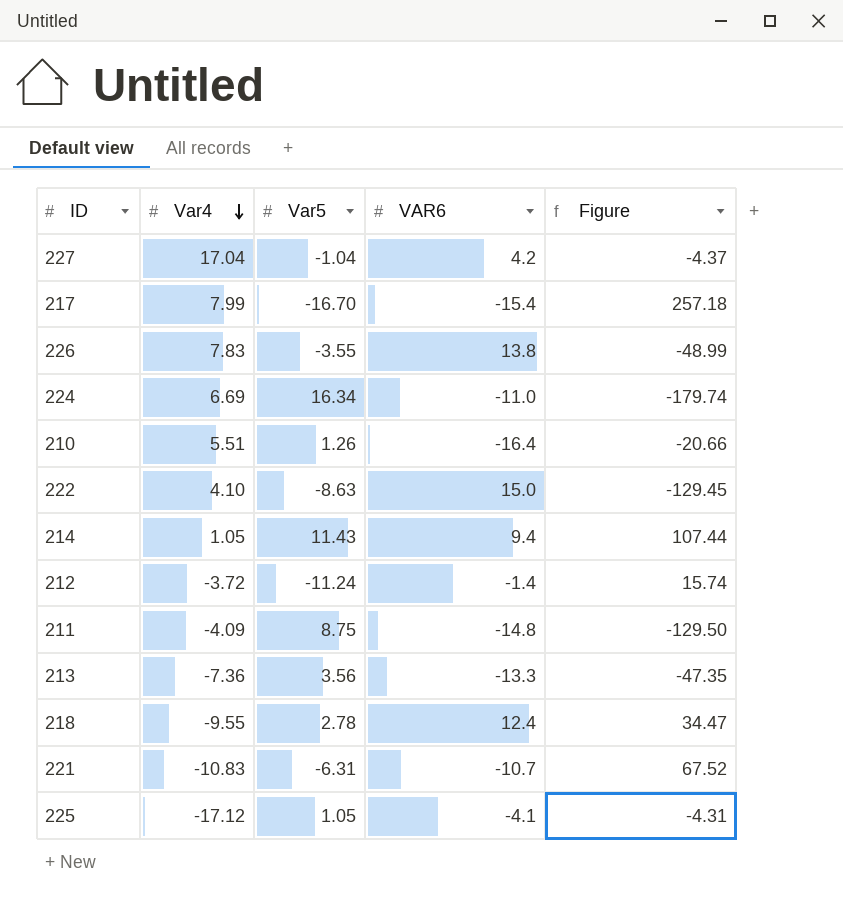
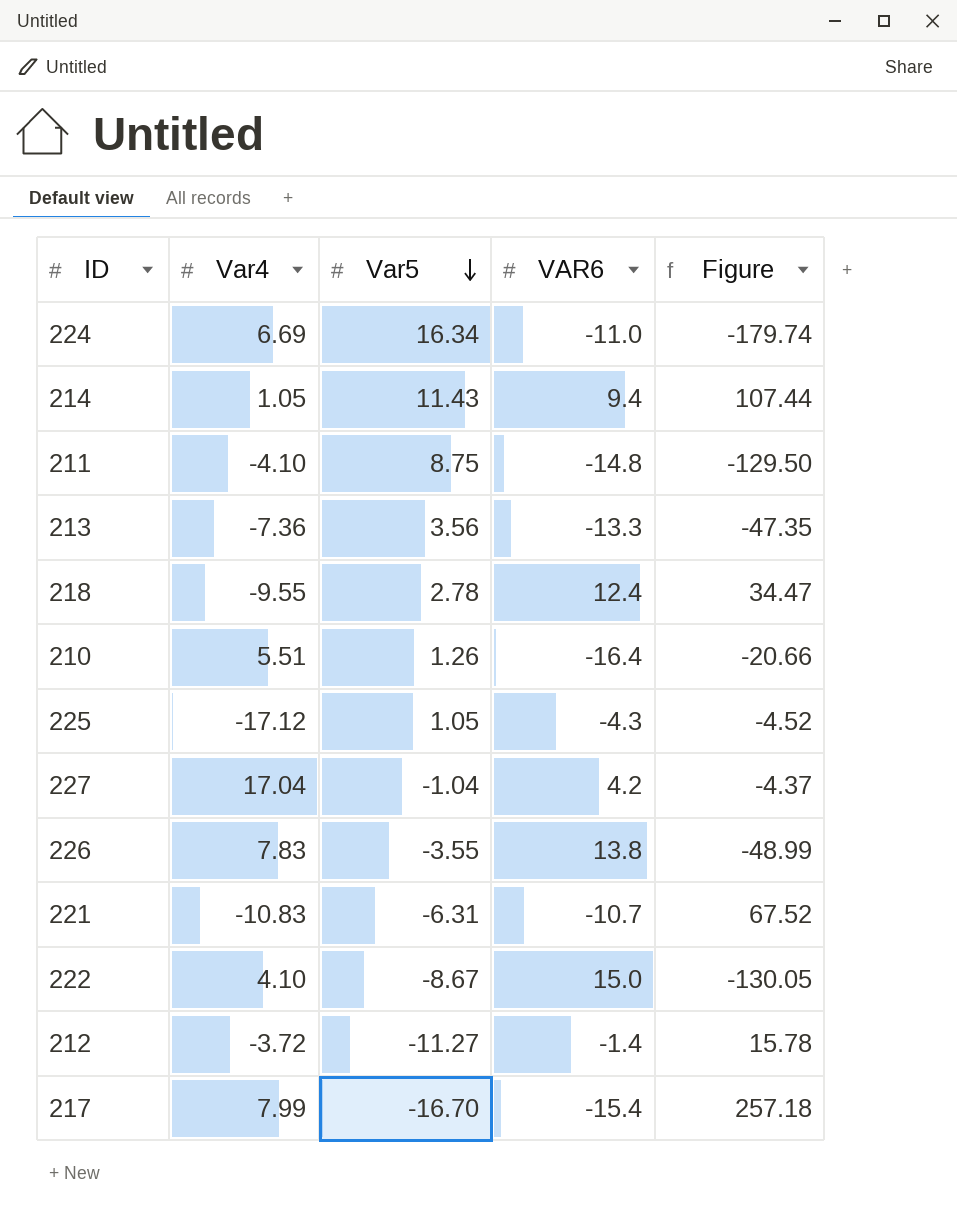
row order: Var4 descending -> Var5 descending
211 | Var4: -4.09 -> -4.10
225 | VAR6: -4.1 -> -4.3
225 | Figure: -4.31 -> -4.52
222 | Var5: -8.63 -> -8.67
222 | Figure: -129.45 -> -130.05
212 | Var5: -11.24 -> -11.27
212 | Figure: 15.74 -> 15.78

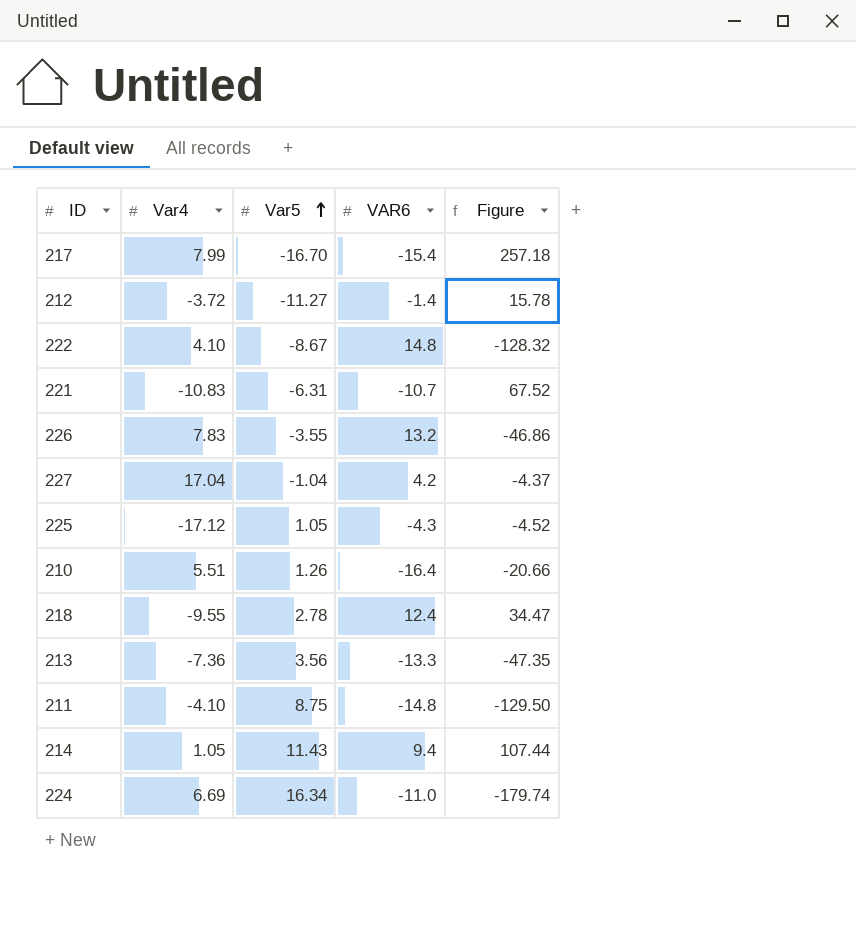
row order: Var5 descending -> Var5 ascending
222 | VAR6: 15.0 -> 14.8
222 | Figure: -130.05 -> -128.32
226 | VAR6: 13.8 -> 13.2
226 | Figure: -48.99 -> -46.86

